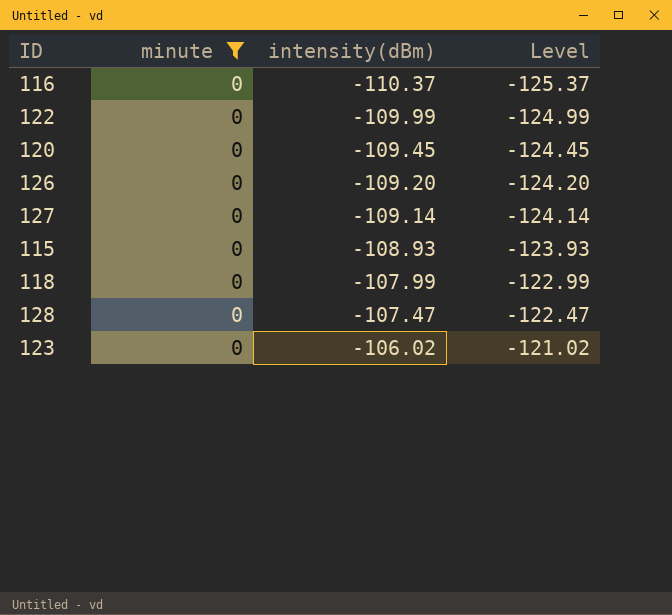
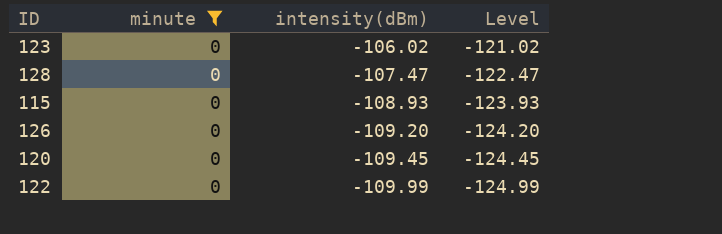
row order: intensity(dBm) ascending -> intensity(dBm) descending
row 116: 0 | -110.37 | -125.37 -> none
row 127: 0 | -109.14 | -124.14 -> none
row 118: 0 | -107.99 | -122.99 -> none

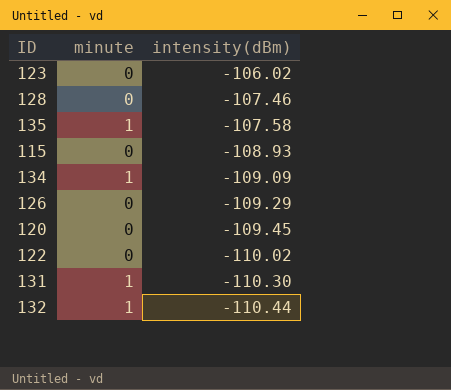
filter: minute = 0 -> none
column Level | formula: [intensity(dBm)] - 15 -> none
128 | intensity(dBm): -107.47 -> -107.46
126 | intensity(dBm): -109.20 -> -109.29
122 | intensity(dBm): -109.99 -> -110.02

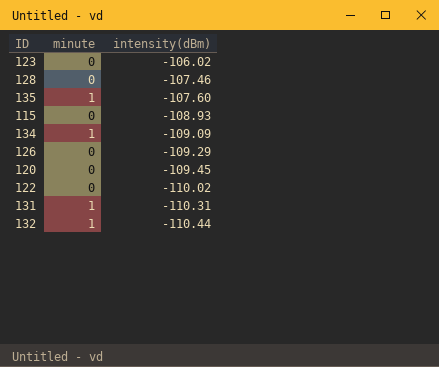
135 | intensity(dBm): -107.58 -> -107.60
131 | intensity(dBm): -110.30 -> -110.31

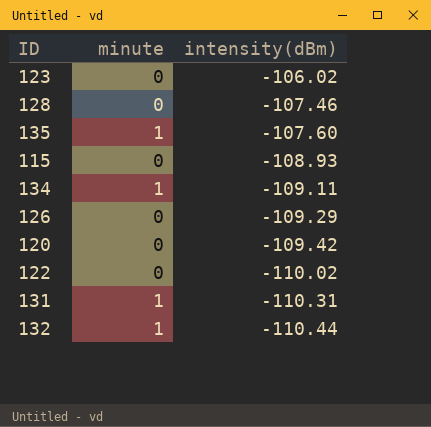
134 | intensity(dBm): -109.09 -> -109.11
120 | intensity(dBm): -109.45 -> -109.42

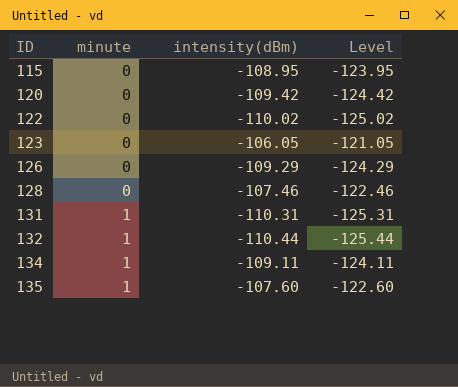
row order: intensity(dBm) descending -> ID ascending
column Level | formula: none -> [intensity(dBm)] - 15
115 | intensity(dBm): -108.93 -> -108.95
123 | intensity(dBm): -106.02 -> -106.05

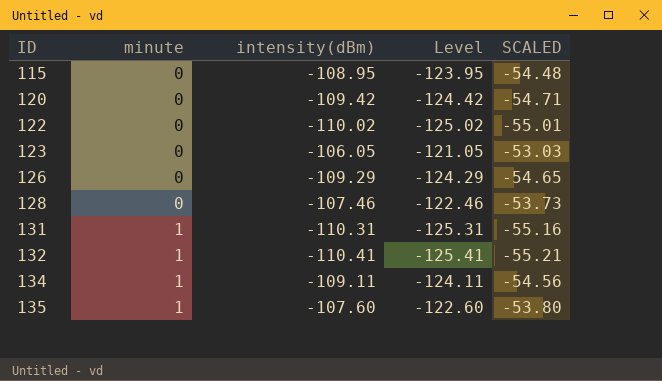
column SCALED | formula: none -> [intensity(dBm)] * 0.5
132 | intensity(dBm): -110.44 -> -110.41
132 | Level: -125.44 -> -125.41

